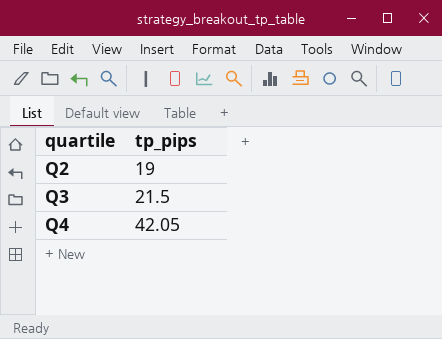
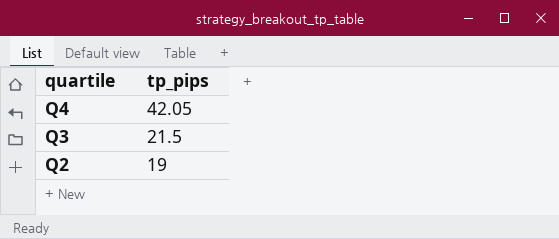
row order: quartile ascending -> quartile descending

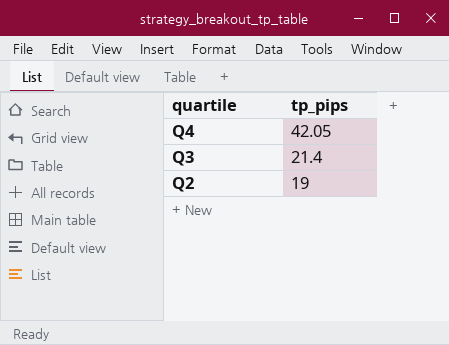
Q3 | tp_pips: 21.5 -> 21.4

